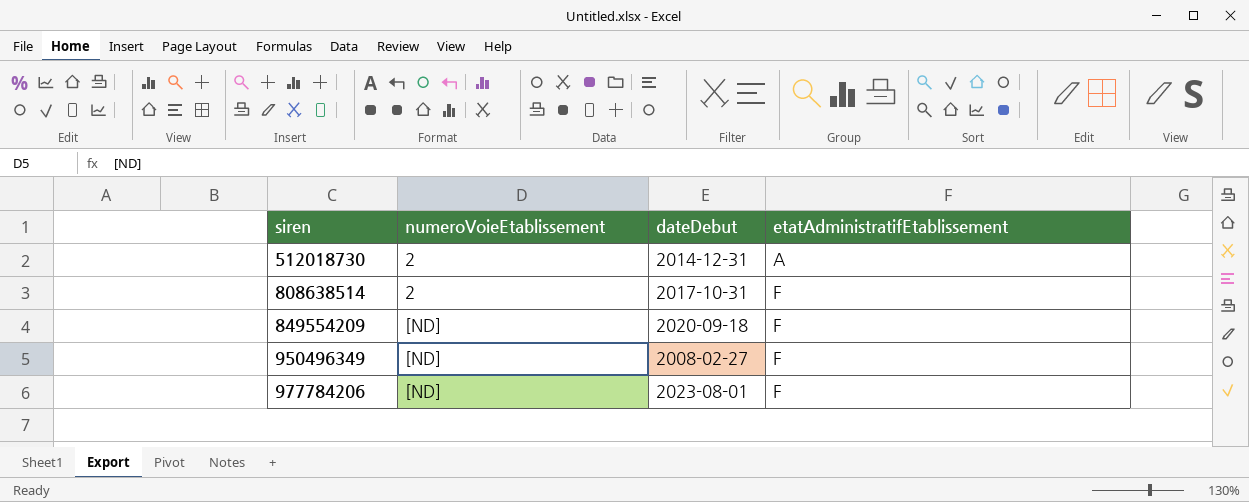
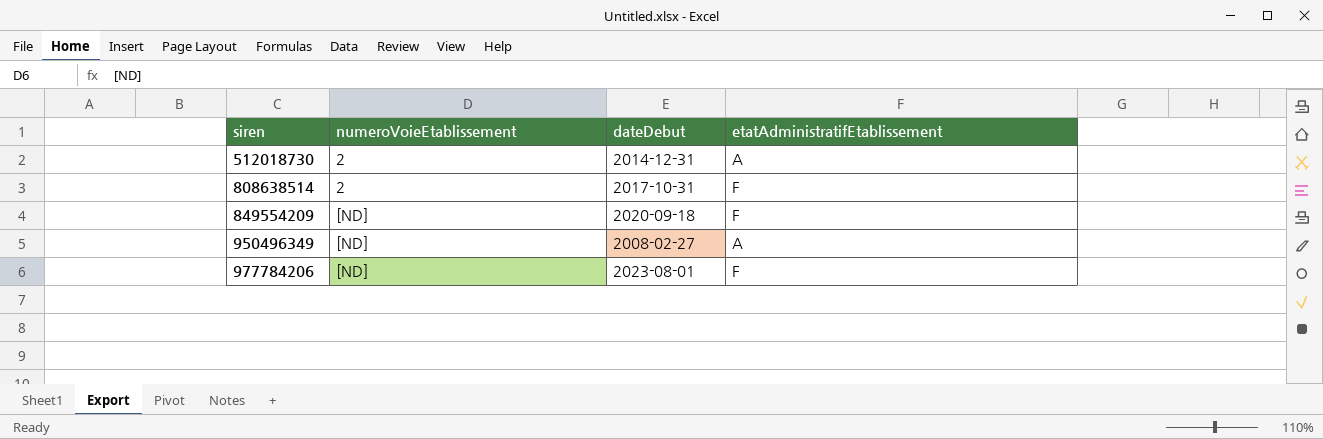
950496349 | etatAdministratifEtablissement: F -> A

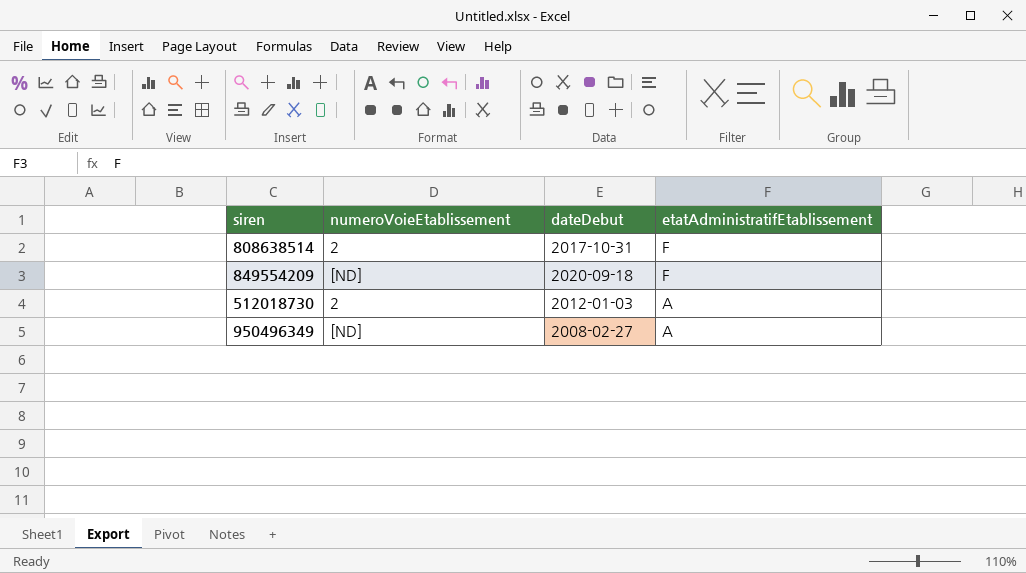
row order: siren ascending -> etatAdministratifEtablissement descending
row 977784206: [ND] | 2023-08-01 | F -> none
512018730 | dateDebut: 2014-12-31 -> 2012-01-03

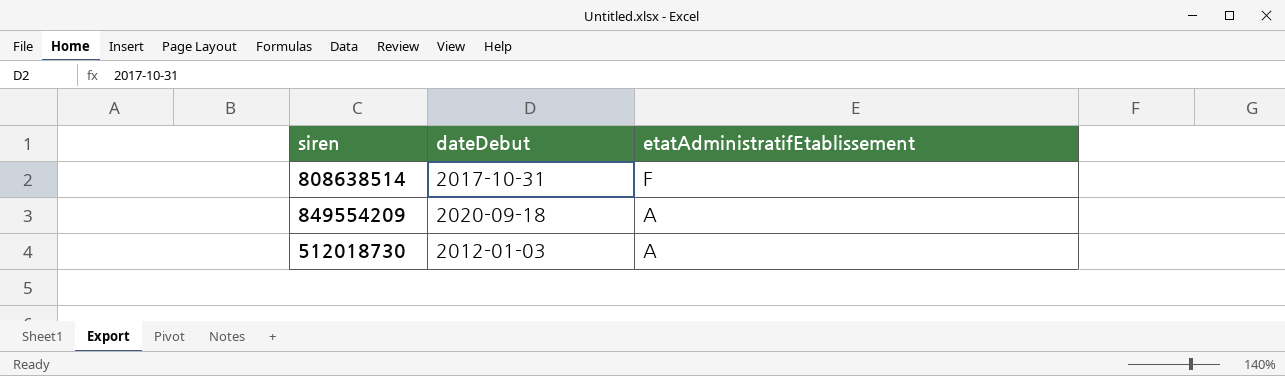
column numeroVoieEtablissement | position: 2 -> none
row 950496349: [ND] | 2008-02-27 | A -> none
849554209 | etatAdministratifEtablissement: F -> A

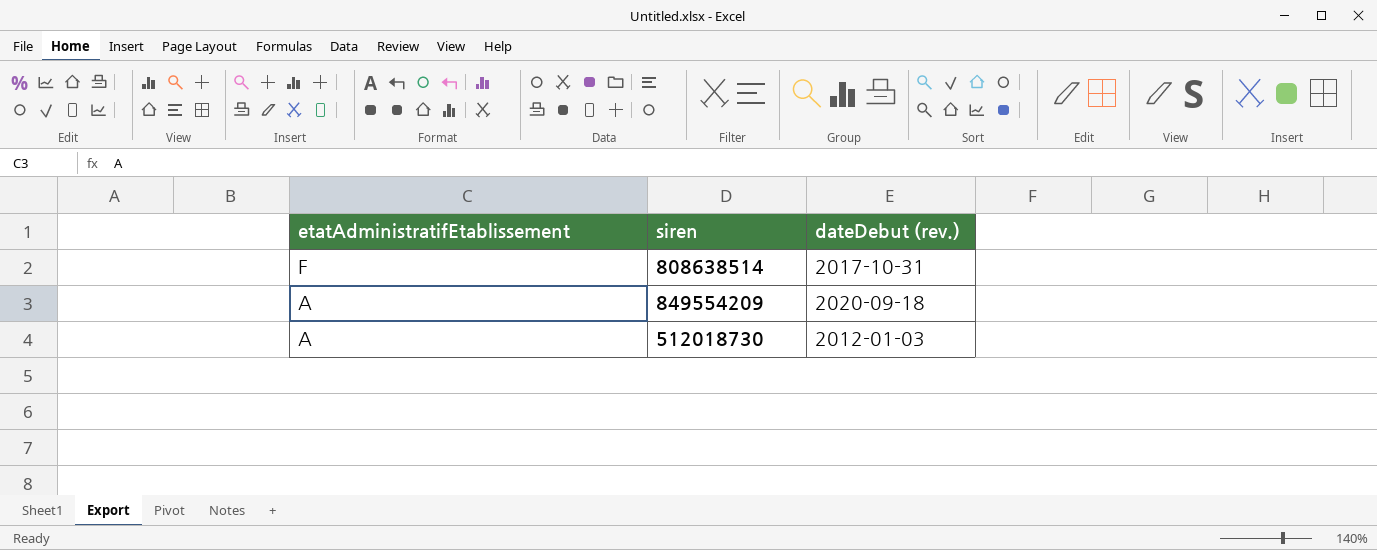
column etatAdministratifEtablissement | position: 3 -> 1
column name: dateDebut -> dateDebut (rev.)

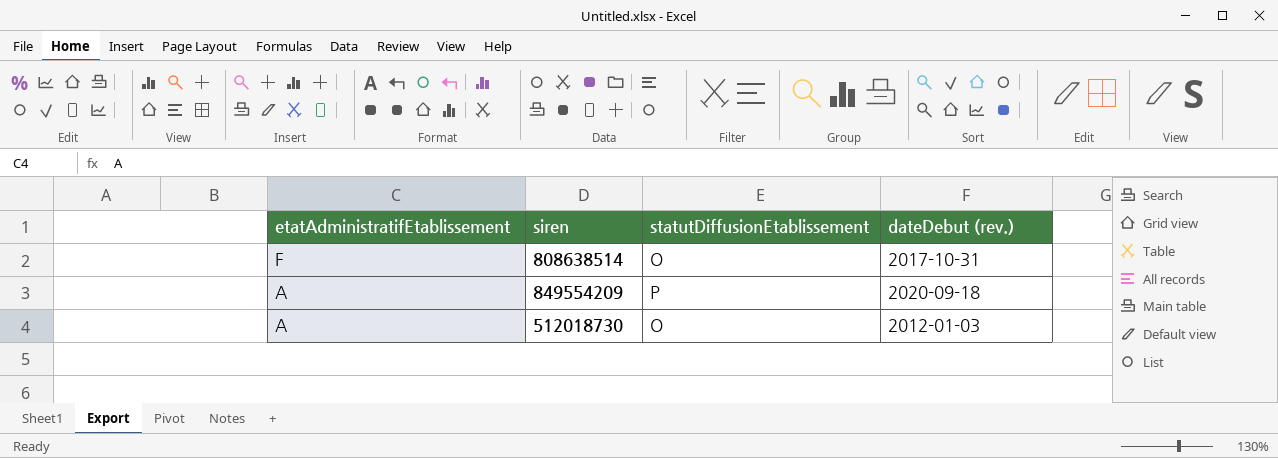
column statutDiffusionEtablissement | position: none -> 3

